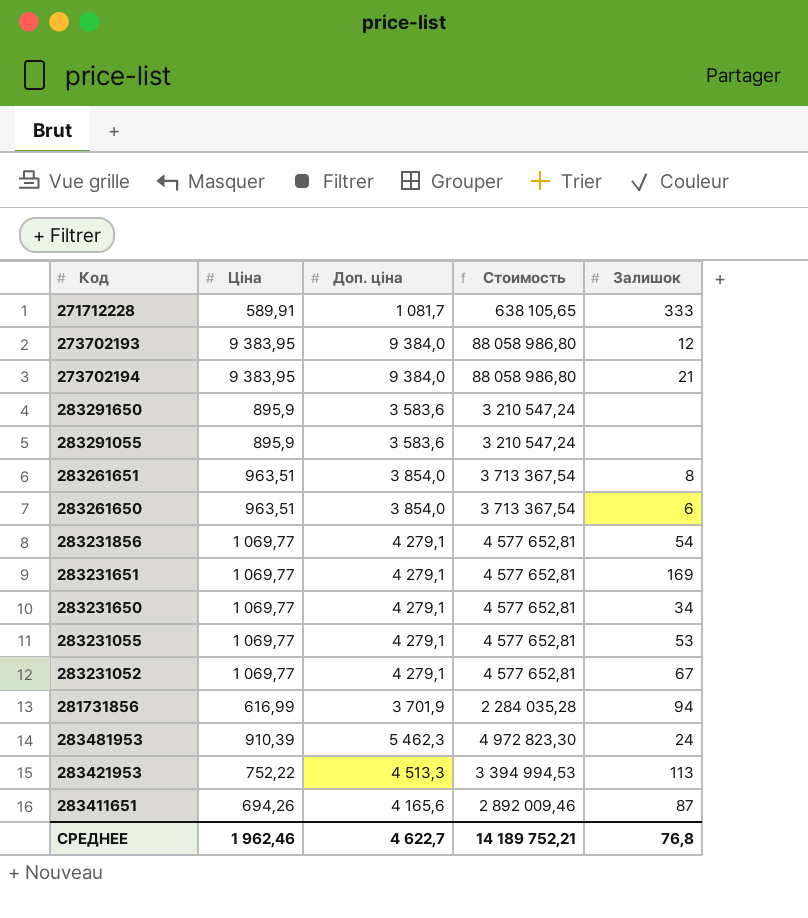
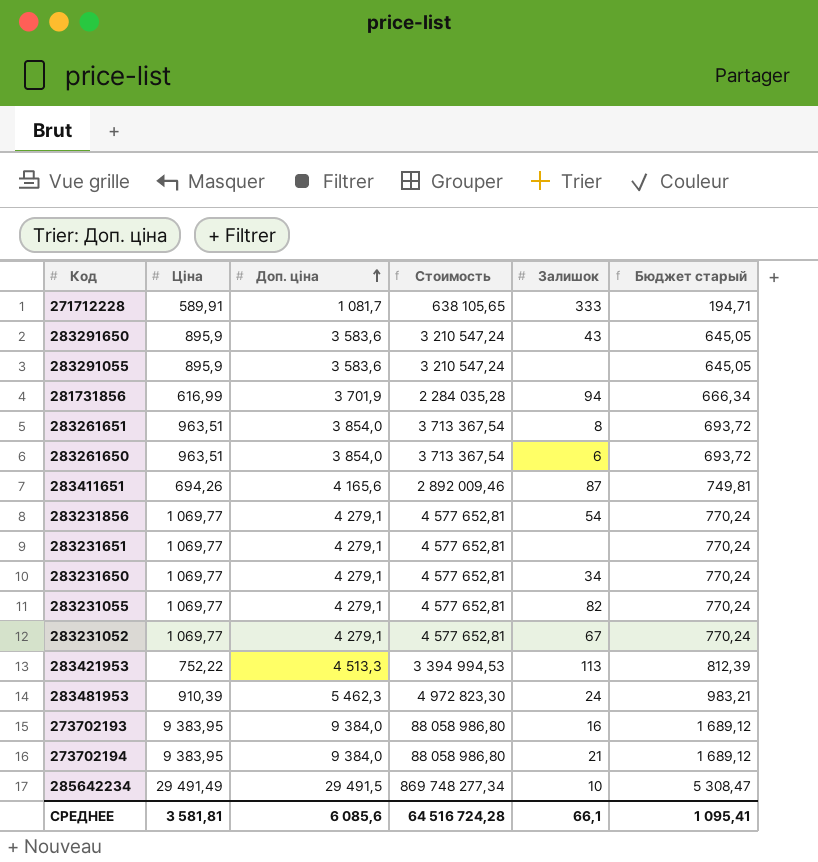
row order: none -> Доп. ціна ascending
column Бюджет старый | formula: none -> [Доп. ціна] * 0,18
283291650 | Залишок: none -> 43
283231651 | Залишок: 169 -> none
283231055 | Залишок: 53 -> 82
273702193 | Залишок: 12 -> 16
row 285642234: none -> 29 491,49 | 29 491,5 | 869 748 277,34 | 10 | 5 308,47
СРЕДНЕЕ | Ціна: 1 962,46 -> 3 581,81
СРЕДНЕЕ | Доп. ціна: 4 622,7 -> 6 085,6
СРЕДНЕЕ | Стоимость: 14 189 752,21 -> 64 516 724,28
СРЕДНЕЕ | Залишок: 76,8 -> 66,1

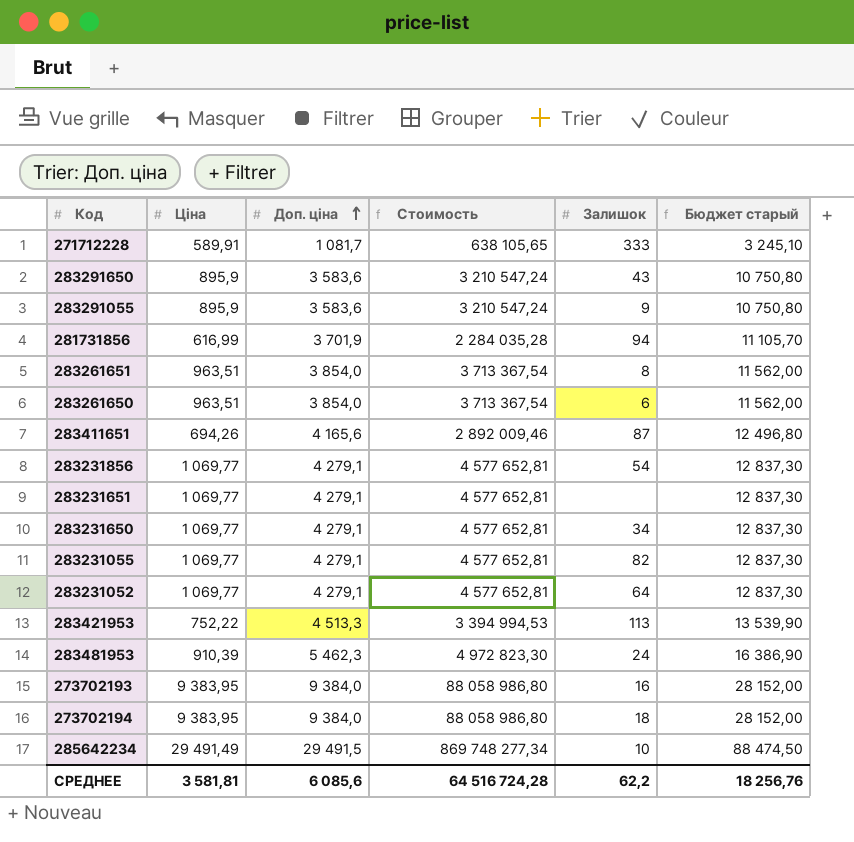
column Бюджет старый | formula: [Доп. ціна] * 0,18 -> [Доп. ціна] * 3
283291055 | Залишок: none -> 9
283231052 | Залишок: 67 -> 64
273702194 | Залишок: 21 -> 18
СРЕДНЕЕ | Залишок: 66,1 -> 62,2
СРЕДНЕЕ | Бюджет старый: 1 095,41 -> 18 256,76

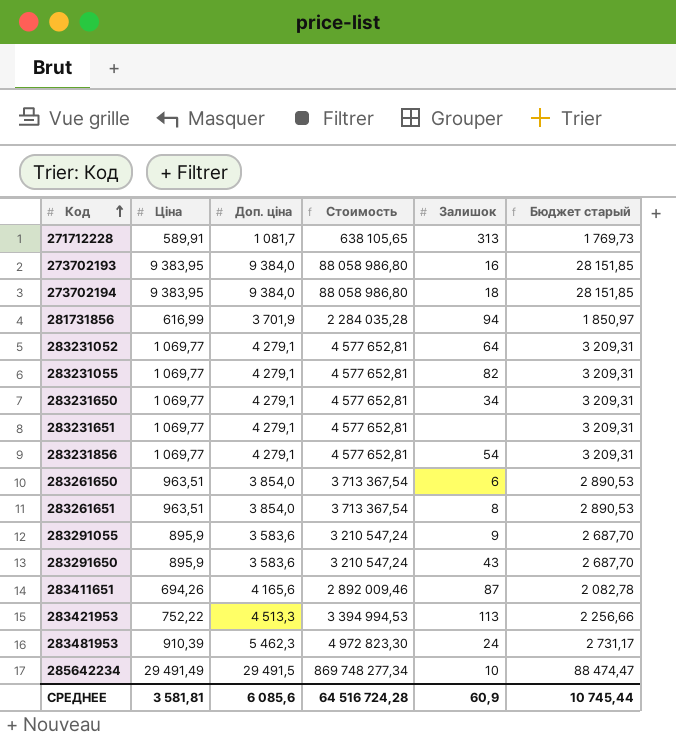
row order: Доп. ціна ascending -> Код ascending
column Бюджет старый | formula: [Доп. ціна] * 3 -> [Ціна] * 3
271712228 | Залишок: 333 -> 313
СРЕДНЕЕ | Залишок: 62,2 -> 60,9
СРЕДНЕЕ | Бюджет старый: 18 256,76 -> 10 745,44

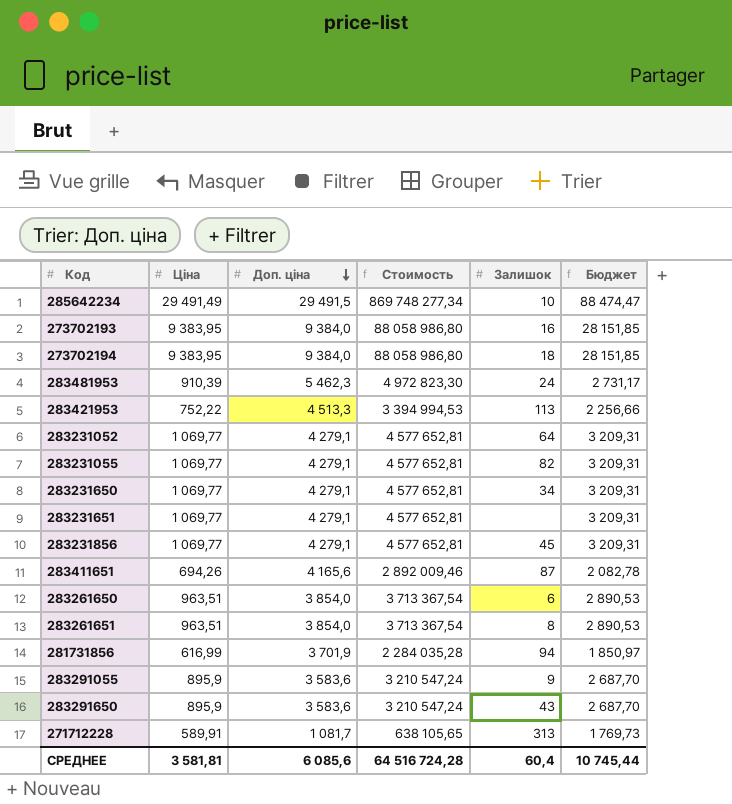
row order: Код ascending -> Доп. ціна descending
column name: Бюджет старый -> Бюджет
283231856 | Залишок: 54 -> 45
СРЕДНЕЕ | Залишок: 60,9 -> 60,4

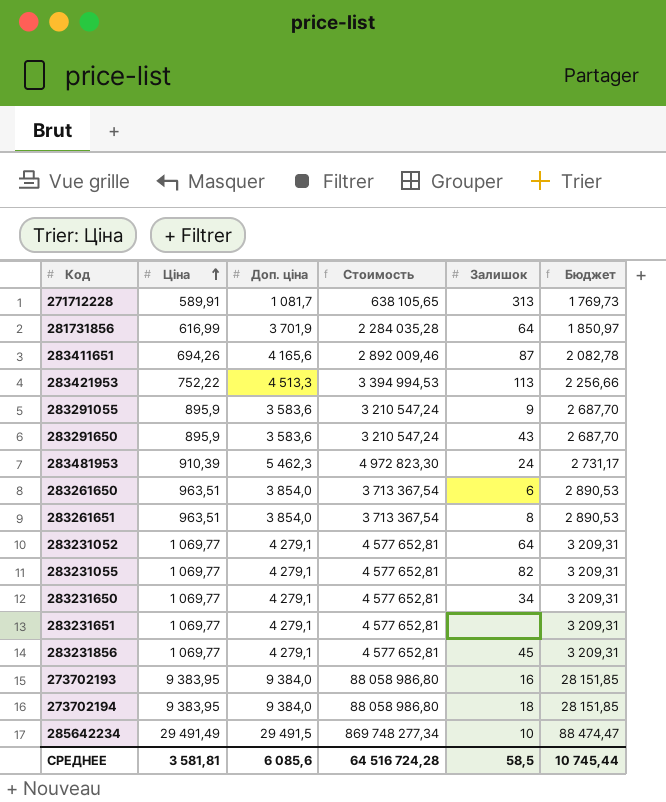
row order: Доп. ціна descending -> Ціна ascending
281731856 | Залишок: 94 -> 64
СРЕДНЕЕ | Залишок: 60,4 -> 58,5

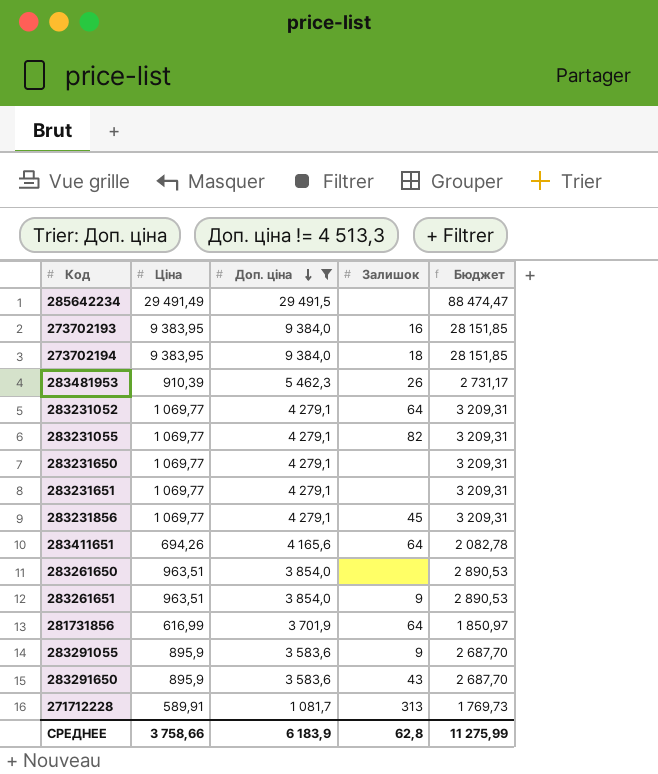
filter: none -> Доп. ціна != 4 513,3
row order: Ціна ascending -> Доп. ціна descending
column Стоимость | formula: [Ціна] * [Доп. ціна] -> none
285642234 | Залишок: 10 -> none
283481953 | Залишок: 24 -> 26
283231650 | Залишок: 34 -> none
283411651 | Залишок: 87 -> 64
283261650 | Залишок: 6 -> none
283261651 | Залишок: 8 -> 9
СРЕДНЕЕ | Ціна: 3 581,81 -> 3 758,66
СРЕДНЕЕ | Доп. ціна: 6 085,6 -> 6 183,9
СРЕДНЕЕ | Залишок: 58,5 -> 62,8
СРЕДНЕЕ | Бюджет: 10 745,44 -> 11 275,99

